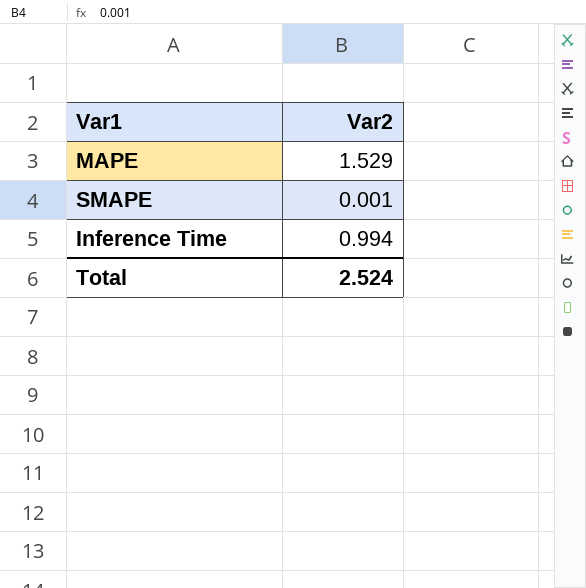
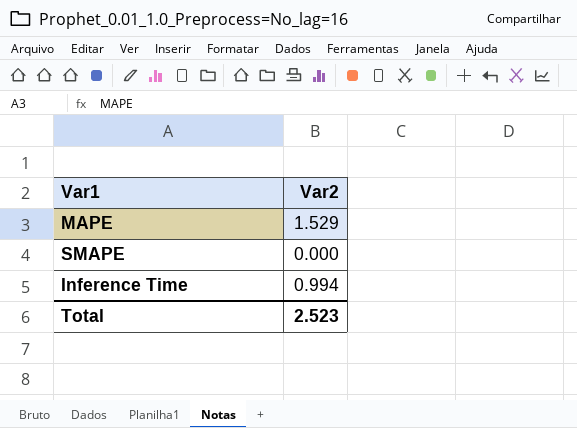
SMAPE | Var2: 0.001 -> 0.000
Total | Var2: 2.524 -> 2.523

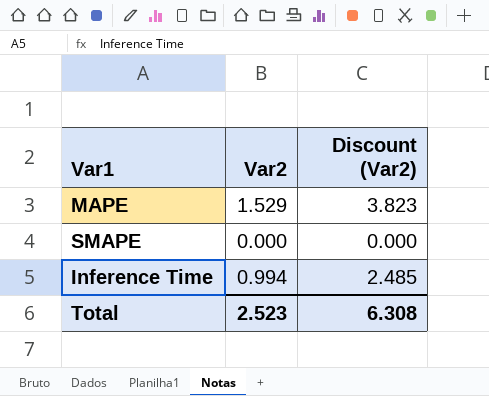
column Discount (Var2) | formula: none -> [Var2] * 2.5

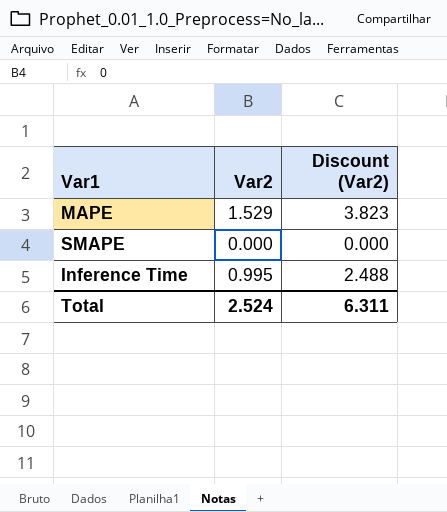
Inference Time | Var2: 0.994 -> 0.995
Inference Time | Discount (Var2): 2.485 -> 2.488
Total | Var2: 2.523 -> 2.524
Total | Discount (Var2): 6.308 -> 6.311

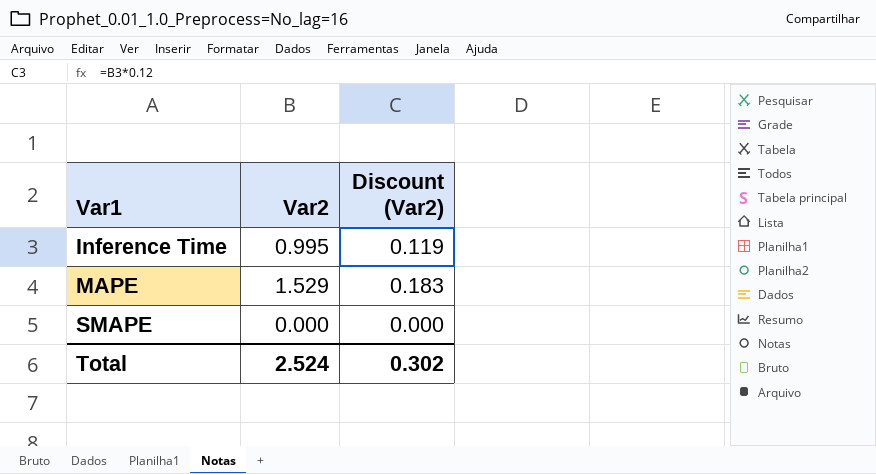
row order: none -> Var1 ascending
column Discount (Var2) | formula: [Var2] * 2.5 -> [Var2] * 0.12
Total | Discount (Var2): 6.311 -> 0.302

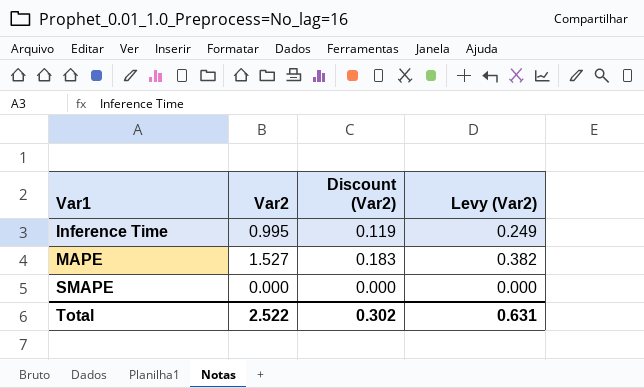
column Levy (Var2) | formula: none -> [Var2] * 0.25
MAPE | Var2: 1.529 -> 1.527
Total | Var2: 2.524 -> 2.522

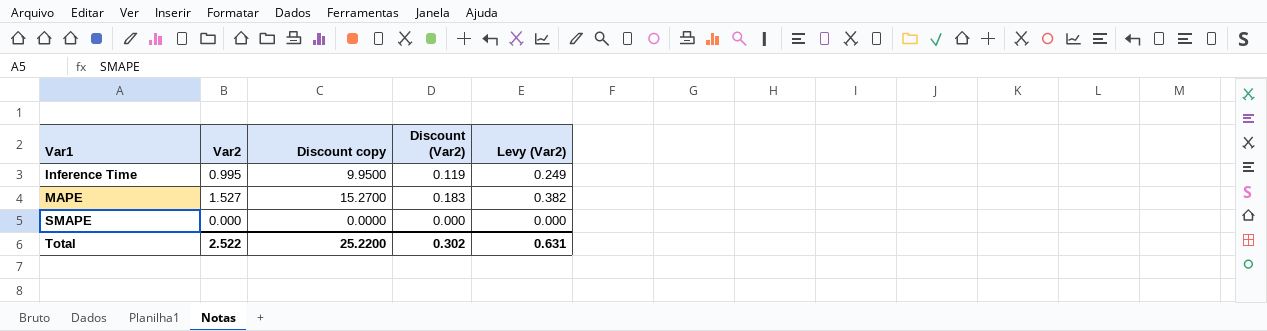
column Discount copy | formula: none -> [Var2] * 10

